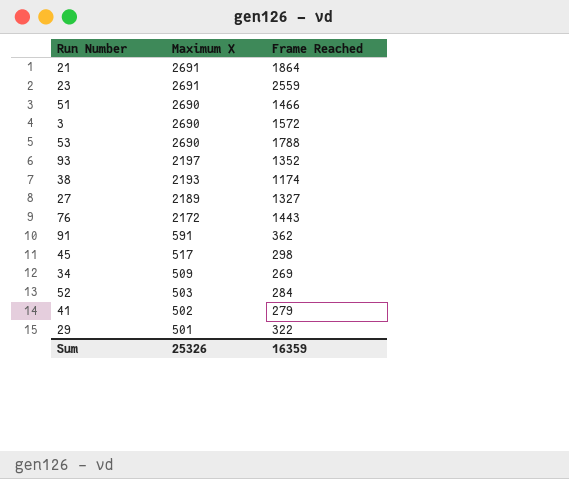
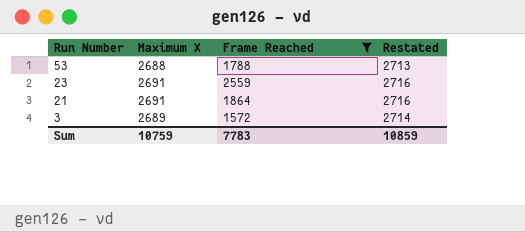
filter: none -> Frame Reached >= 1572
row order: Maximum X descending -> Run Number descending
column Restated | formula: none -> [Maximum X] + 25
53 | Maximum X: 2690 -> 2688
3 | Maximum X: 2690 -> 2689
Sum | Maximum X: 25326 -> 10759
Sum | Frame Reached: 16359 -> 7783

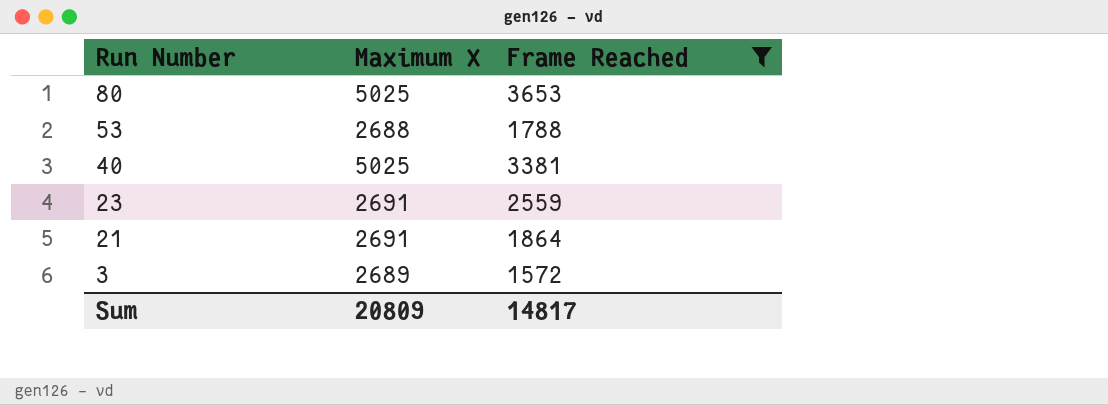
column Restated | formula: [Maximum X] + 25 -> none
row 80: none -> 5025 | 3653
row 40: none -> 5025 | 3381
Sum | Maximum X: 10759 -> 20809
Sum | Frame Reached: 7783 -> 14817

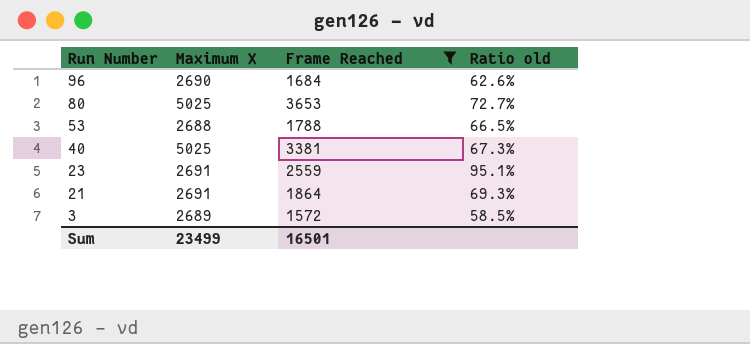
column Ratio old | formula: none -> [Frame Reached] / [Maximum X]
row 96: none -> 2690 | 1684 | 62.6%
Sum | Maximum X: 20809 -> 23499
Sum | Frame Reached: 14817 -> 16501

